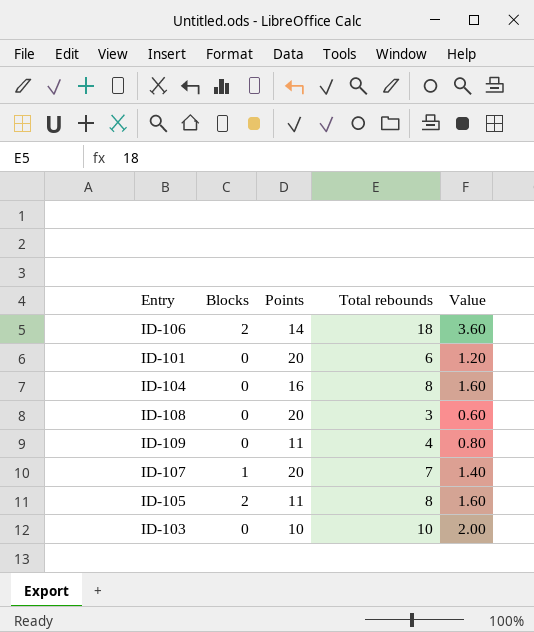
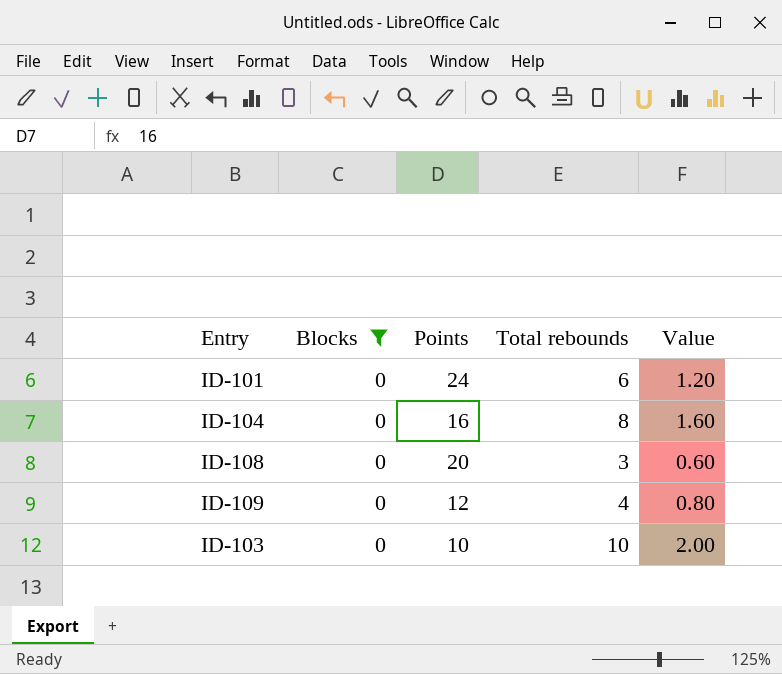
filter: none -> Blocks = 0
ID-101 | Points: 20 -> 24
ID-109 | Points: 11 -> 12

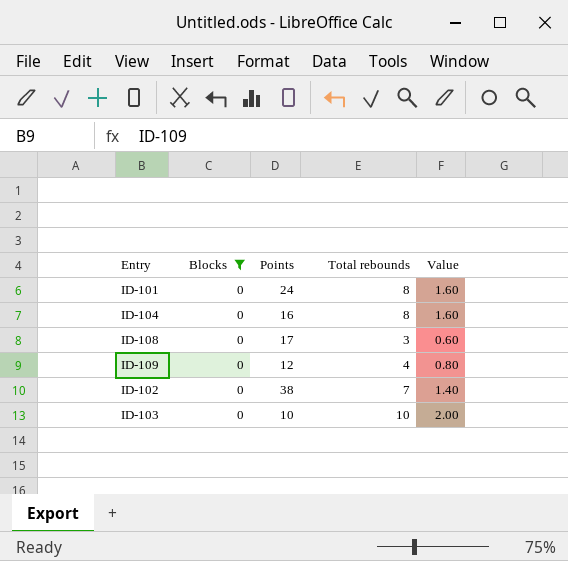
ID-101 | Total rebounds: 6 -> 8
ID-101 | Value: 1.20 -> 1.60
ID-108 | Points: 20 -> 17
row ID-102: none -> 0 | 38 | 7 | 1.40

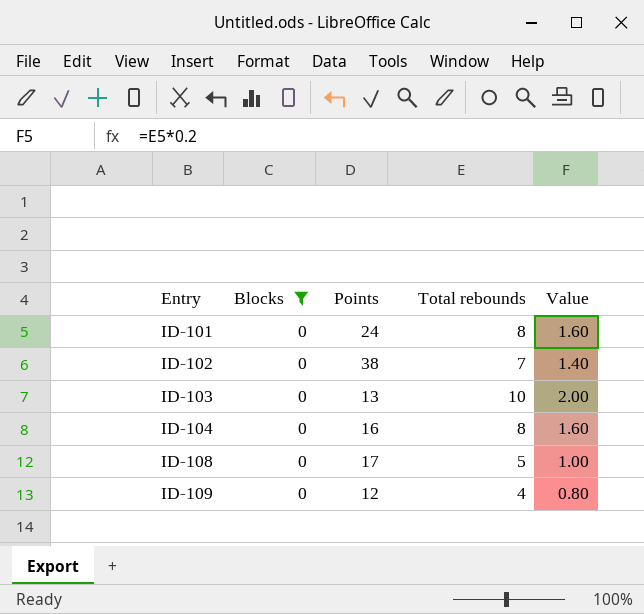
row order: none -> Entry ascending
ID-103 | Points: 10 -> 13
ID-108 | Total rebounds: 3 -> 5
ID-108 | Value: 0.60 -> 1.00

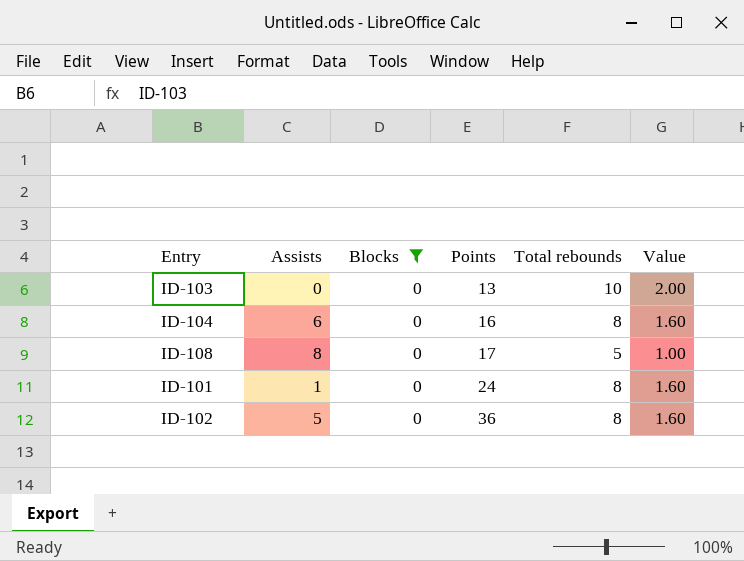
row order: Entry ascending -> Points ascending
column Assists | position: none -> 2
row ID-109: 0 | 12 | 4 | 0.80 -> none
ID-102 | Points: 38 -> 36
ID-102 | Total rebounds: 7 -> 8
ID-102 | Value: 1.40 -> 1.60

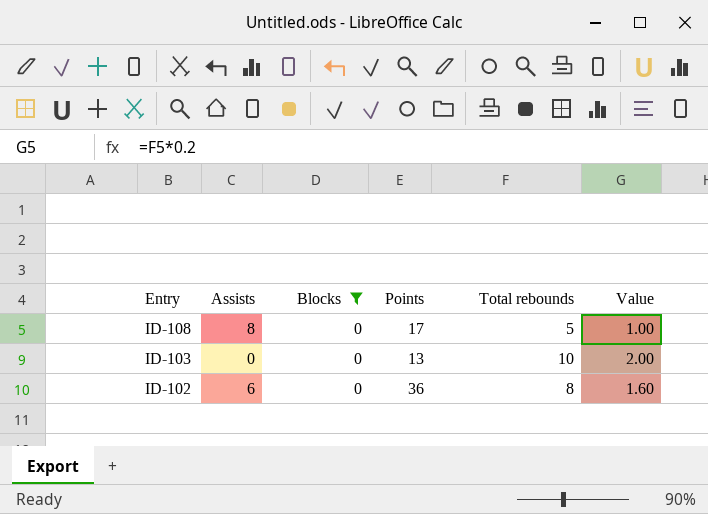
row order: Points ascending -> Entry descending
row ID-104: 6 | 0 | 16 | 8 | 1.60 -> none
row ID-101: 1 | 0 | 24 | 8 | 1.60 -> none
ID-102 | Assists: 5 -> 6

